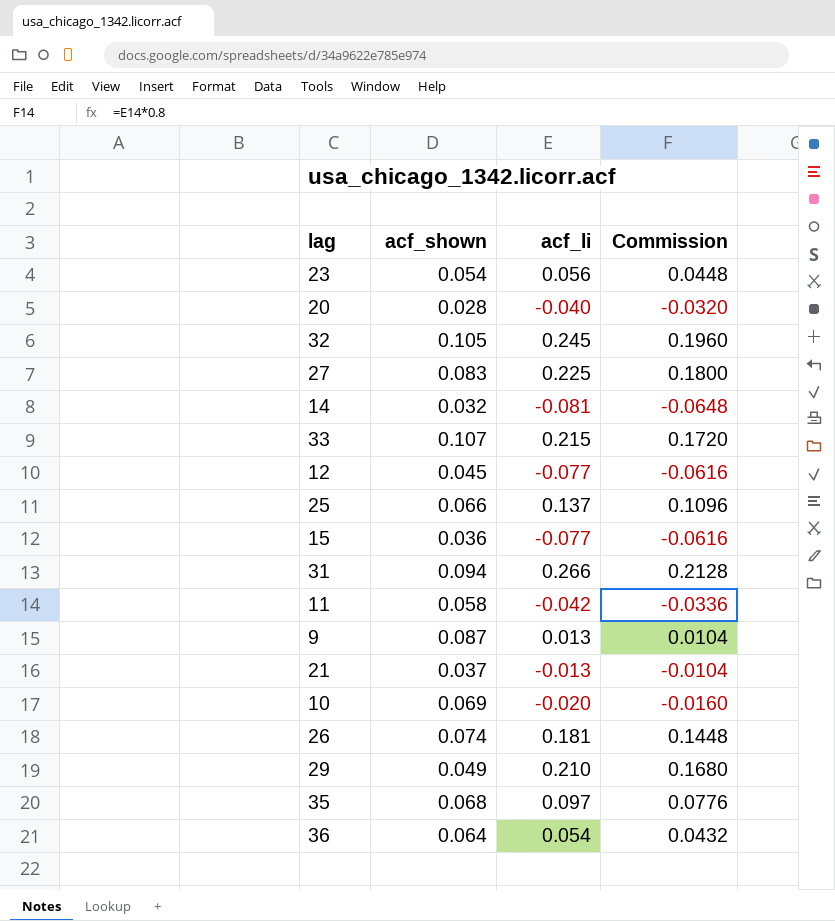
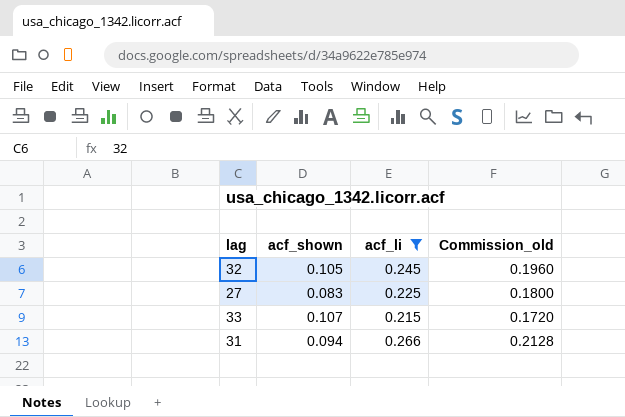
filter: none -> acf_li >= 0.215
column name: Commission -> Commission_old

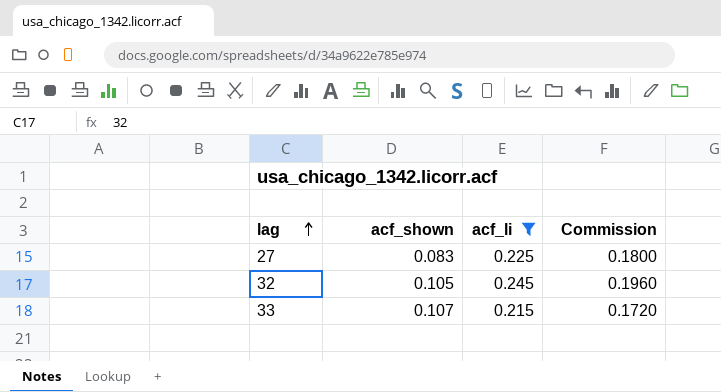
row order: none -> lag ascending
column name: Commission_old -> Commission
row 31: 0.094 | 0.266 | 0.2128 -> none

